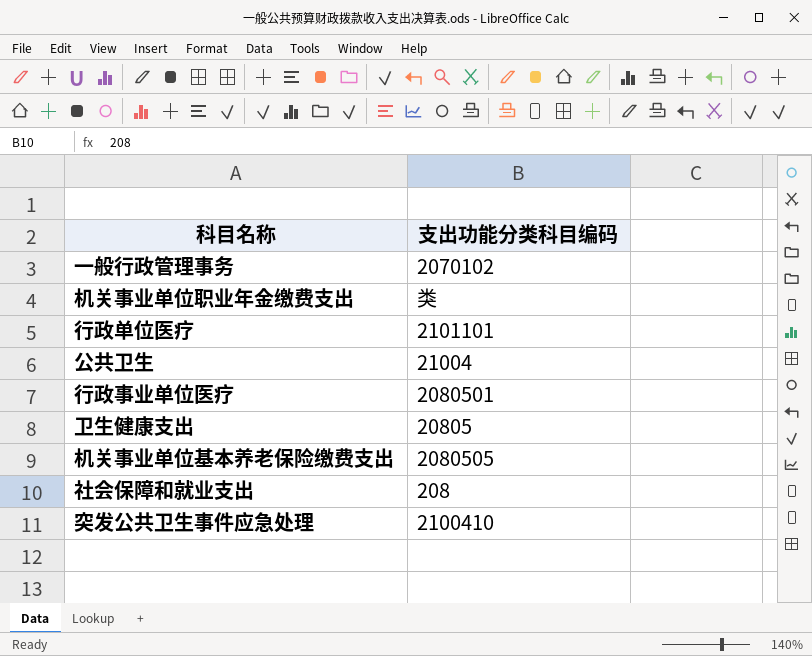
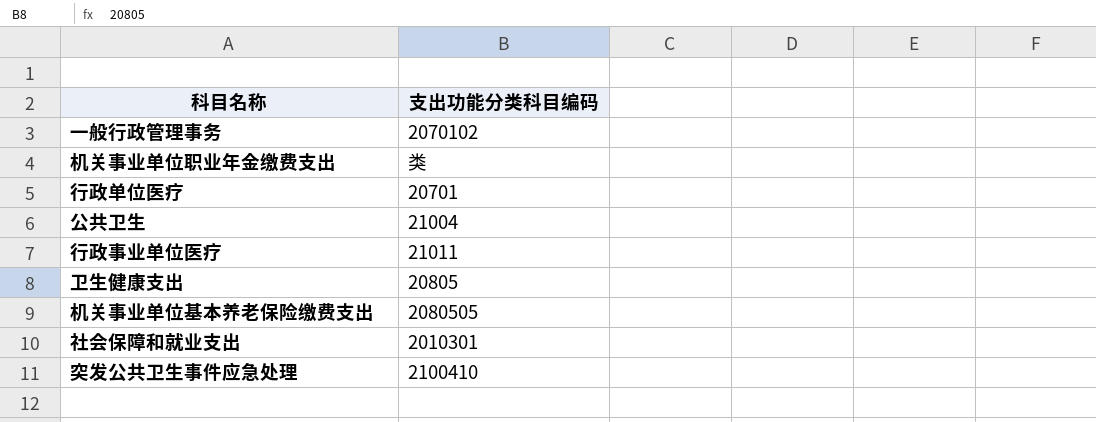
行政单位医疗 | 支出功能分类科目编码: 2101101 -> 20701
行政事业单位医疗 | 支出功能分类科目编码: 2080501 -> 21011
社会保障和就业支出 | 支出功能分类科目编码: 208 -> 2010301

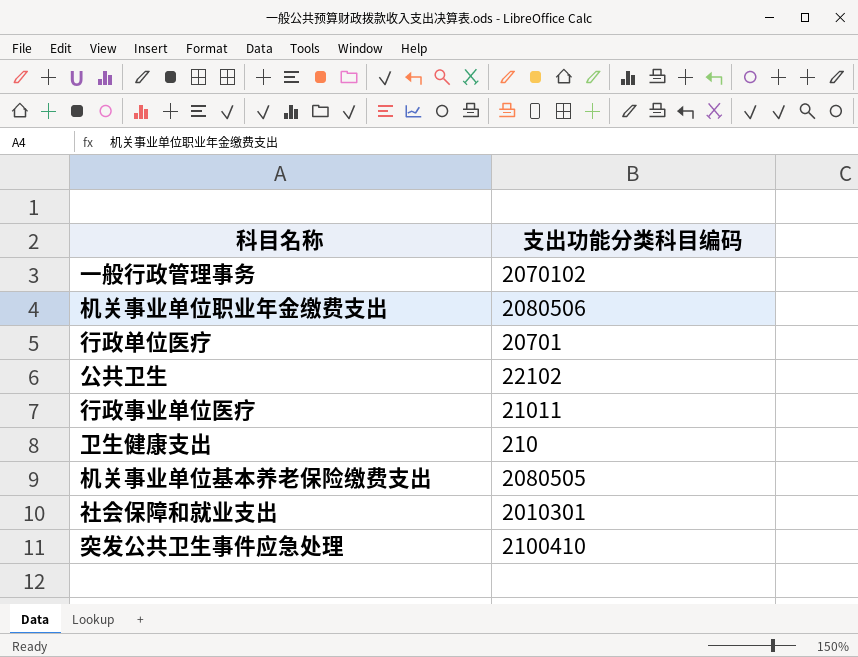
机关事业单位职业年金缴费支出 | 支出功能分类科目编码: 类 -> 2080506
公共卫生 | 支出功能分类科目编码: 21004 -> 22102
卫生健康支出 | 支出功能分类科目编码: 20805 -> 210

